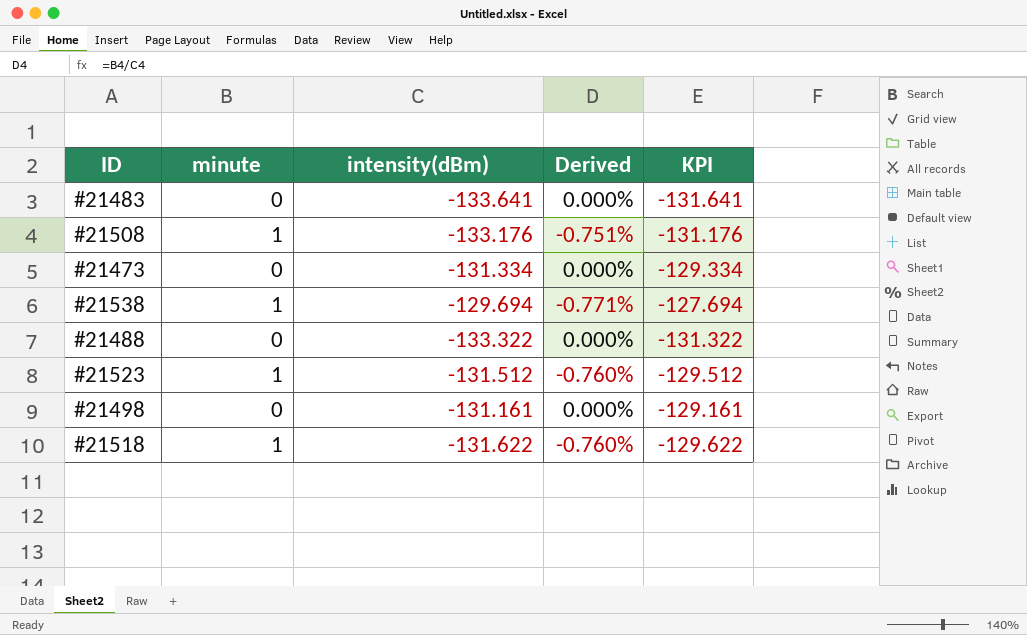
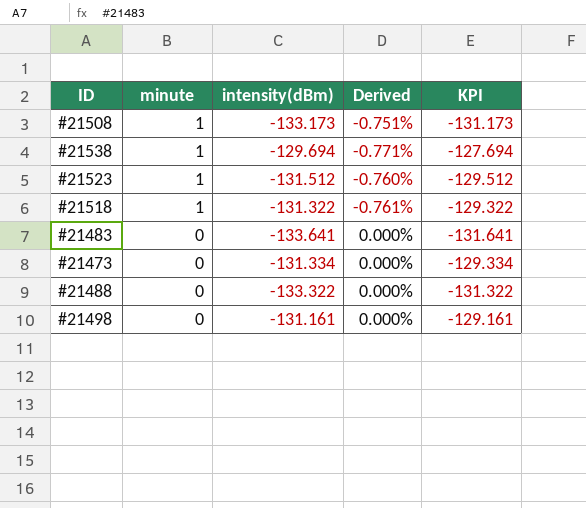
row order: none -> minute descending
#21508 | intensity(dBm): -133.176 -> -133.173
#21508 | KPI: -131.176 -> -131.173
#21518 | intensity(dBm): -131.622 -> -131.322
#21518 | Derived: -0.760% -> -0.761%
#21518 | KPI: -129.622 -> -129.322

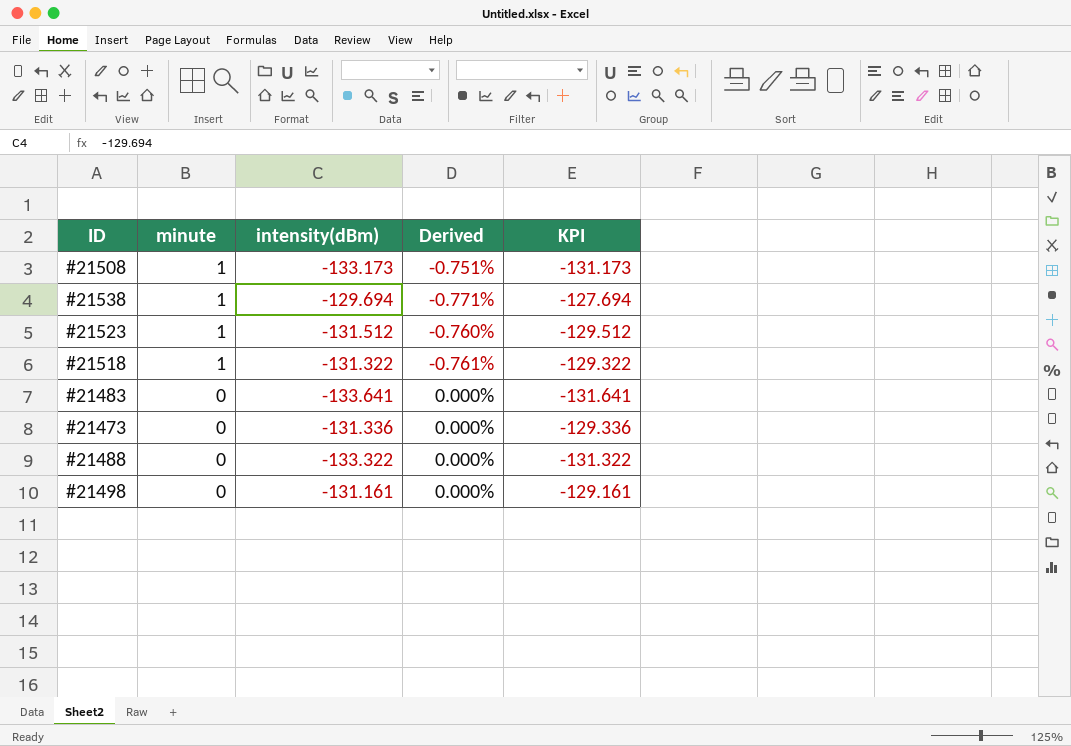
#21473 | intensity(dBm): -131.334 -> -131.336
#21473 | KPI: -129.334 -> -129.336

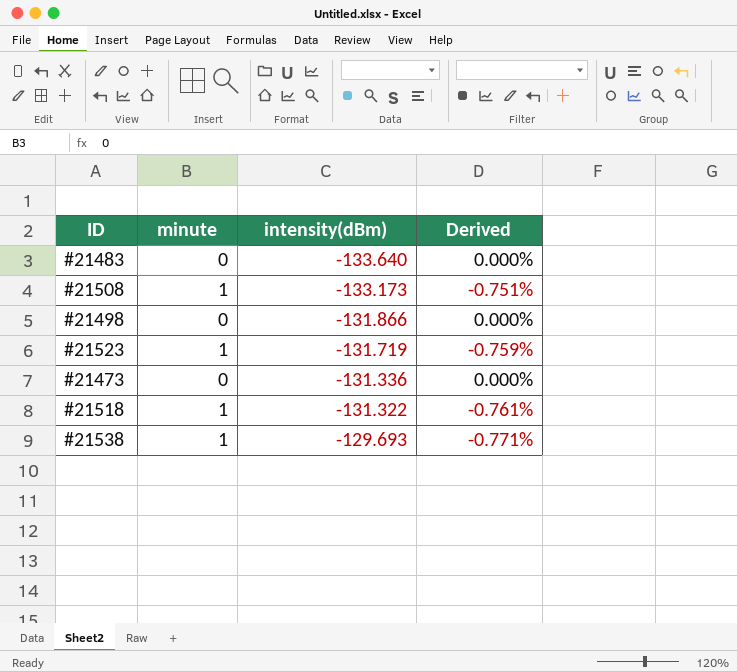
row order: minute descending -> intensity(dBm) ascending
column KPI | formula: [intensity(dBm)] + 2 -> none
row #21488: 0 | -133.322 | 0.000% | -131.322 -> none
#21483 | intensity(dBm): -133.641 -> -133.640
#21498 | intensity(dBm): -131.161 -> -131.866
#21523 | intensity(dBm): -131.512 -> -131.719
#21523 | Derived: -0.760% -> -0.759%
#21538 | intensity(dBm): -129.694 -> -129.693

